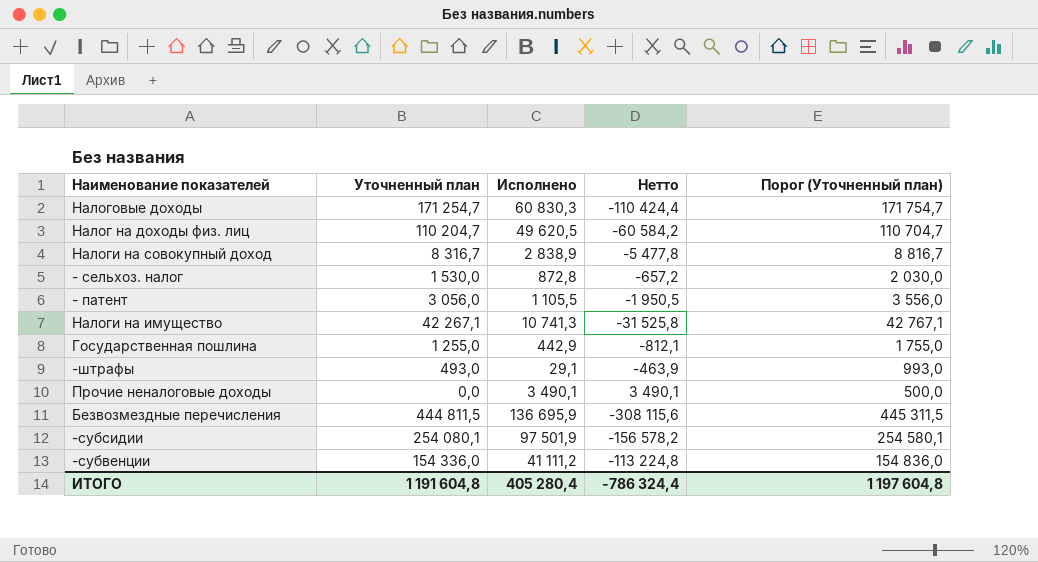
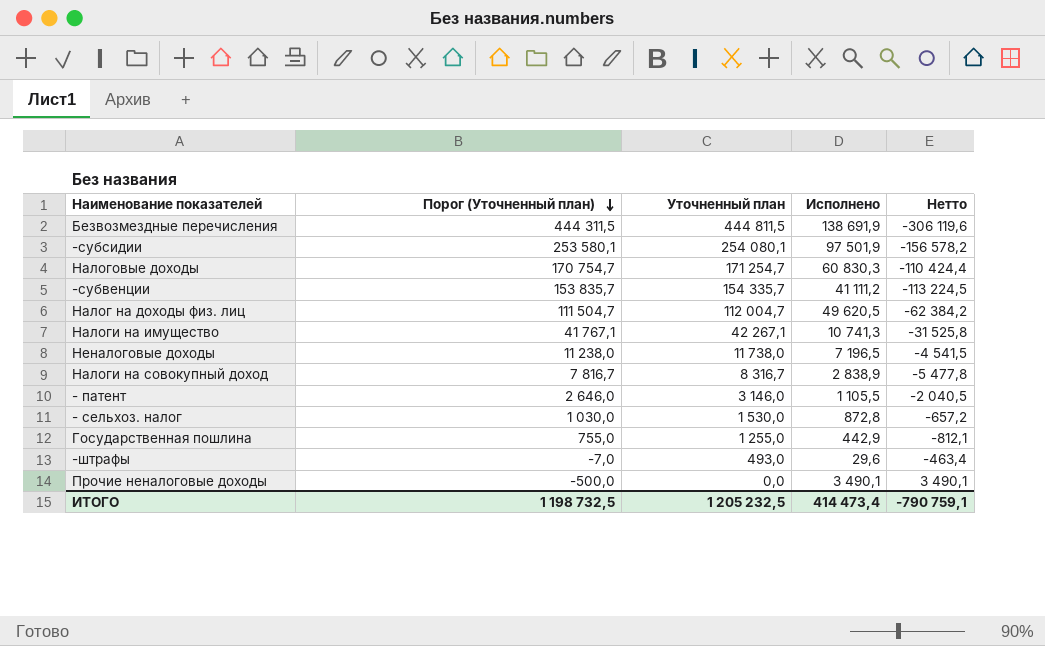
row order: none -> Порог (Уточненный план) descending
column Порог (Уточненный план) | formula: [Уточненный план] + 500 -> [Уточненный план] - 500
column Порог (Уточненный план) | position: 5 -> 2
Безвозмездные перечисления | Исполнено: 136 695,9 -> 138 691,9
Безвозмездные перечисления | Нетто: -308 115,6 -> -306 119,6
-субвенции | Уточненный план: 154 336,0 -> 154 335,7
-субвенции | Нетто: -113 224,8 -> -113 224,5
Налог на доходы физ. лиц | Уточненный план: 110 204,7 -> 112 004,7
Налог на доходы физ. лиц | Нетто: -60 584,2 -> -62 384,2
row Неналоговые доходы: none -> 11 238,0 | 11 738,0 | 7 196,5 | -4 541,5
- патент | Уточненный план: 3 056,0 -> 3 146,0
- патент | Нетто: -1 950,5 -> -2 040,5
-штрафы | Исполнено: 29,1 -> 29,6
-штрафы | Нетто: -463,9 -> -463,4
ИТОГО | Порог (Уточненный план): 1 197 604,8 -> 1 198 732,5
ИТОГО | Уточненный план: 1 191 604,8 -> 1 205 232,5
ИТОГО | Исполнено: 405 280,4 -> 414 473,4
ИТОГО | Нетто: -786 324,4 -> -790 759,1

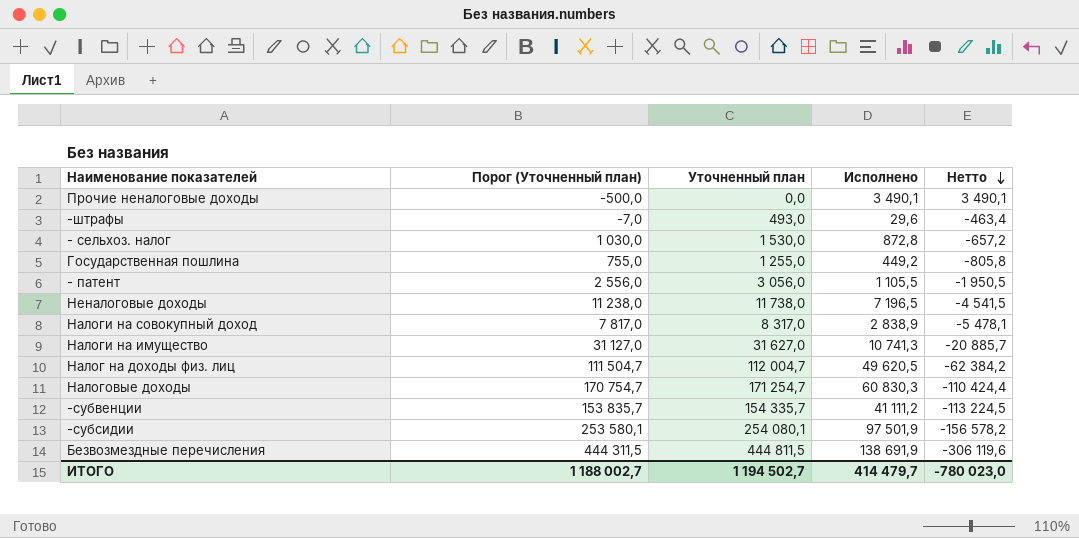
row order: Порог (Уточненный план) descending -> Нетто descending
Государственная пошлина | Исполнено: 442,9 -> 449,2
Государственная пошлина | Нетто: -812,1 -> -805,8
- патент | Порог (Уточненный план): 2 646,0 -> 2 556,0
- патент | Уточненный план: 3 146,0 -> 3 056,0
- патент | Нетто: -2 040,5 -> -1 950,5
Налоги на совокупный доход | Порог (Уточненный план): 7 816,7 -> 7 817,0
Налоги на совокупный доход | Уточненный план: 8 316,7 -> 8 317,0
Налоги на совокупный доход | Нетто: -5 477,8 -> -5 478,1
Налоги на имущество | Порог (Уточненный план): 41 767,1 -> 31 127,0
Налоги на имущество | Уточненный план: 42 267,1 -> 31 627,0
Налоги на имущество | Нетто: -31 525,8 -> -20 885,7
ИТОГО | Порог (Уточненный план): 1 198 732,5 -> 1 188 002,7
ИТОГО | Уточненный план: 1 205 232,5 -> 1 194 502,7
ИТОГО | Исполнено: 414 473,4 -> 414 479,7
ИТОГО | Нетто: -790 759,1 -> -780 023,0

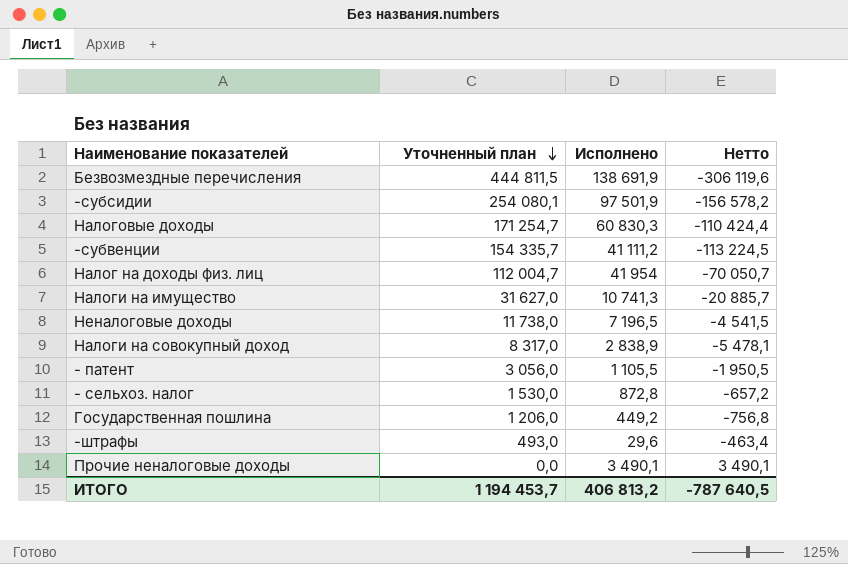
row order: Нетто descending -> Уточненный план descending
column Порог (Уточненный план) | formula: [Уточненный план] - 500 -> none
Налог на доходы физ. лиц | Исполнено: 49 620,5 -> 41 954
Налог на доходы физ. лиц | Нетто: -62 384,2 -> -70 050,7
Государственная пошлина | Уточненный план: 1 255,0 -> 1 206,0
Государственная пошлина | Нетто: -805,8 -> -756,8
ИТОГО | Уточненный план: 1 194 502,7 -> 1 194 453,7
ИТОГО | Исполнено: 414 479,7 -> 406 813,2
ИТОГО | Нетто: -780 023,0 -> -787 640,5

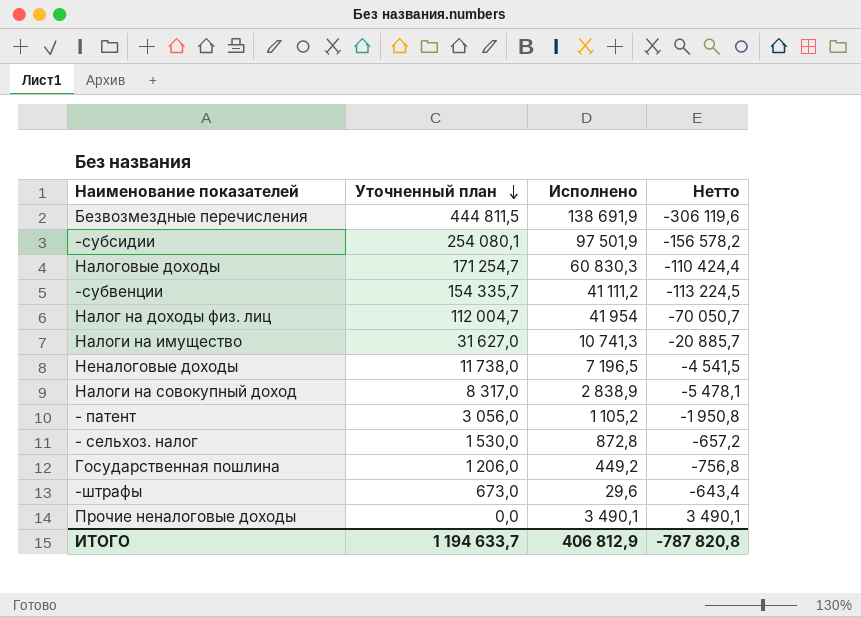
- патент | Исполнено: 1 105,5 -> 1 105,2
- патент | Нетто: -1 950,5 -> -1 950,8
-штрафы | Уточненный план: 493,0 -> 673,0
-штрафы | Нетто: -463,4 -> -643,4
ИТОГО | Уточненный план: 1 194 453,7 -> 1 194 633,7
ИТОГО | Исполнено: 406 813,2 -> 406 812,9
ИТОГО | Нетто: -787 640,5 -> -787 820,8

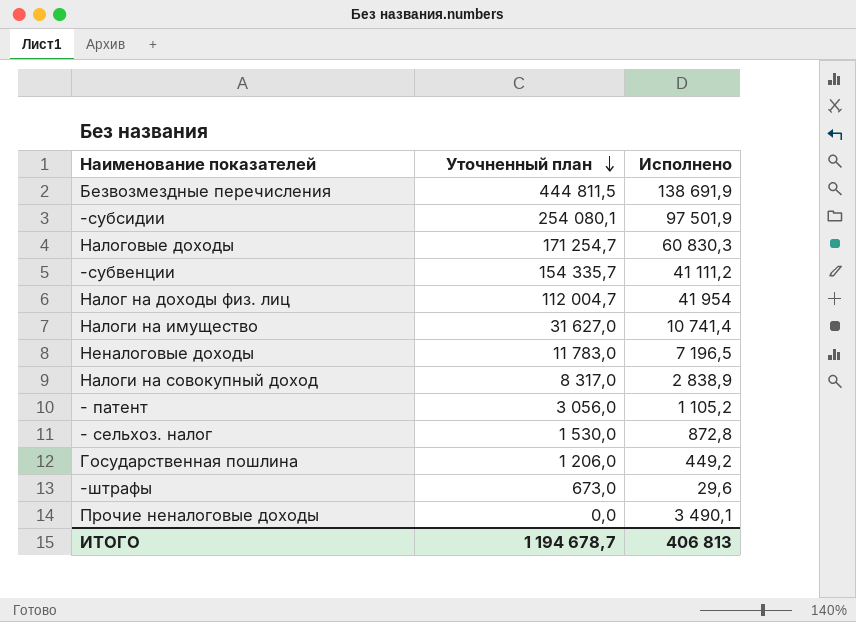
column Нетто | formula: [Исполнено] - [Уточненный план] -> none
Налоги на имущество | Исполнено: 10 741,3 -> 10 741,4
Неналоговые доходы | Уточненный план: 11 738,0 -> 11 783,0
ИТОГО | Уточненный план: 1 194 633,7 -> 1 194 678,7
ИТОГО | Исполнено: 406 812,9 -> 406 813

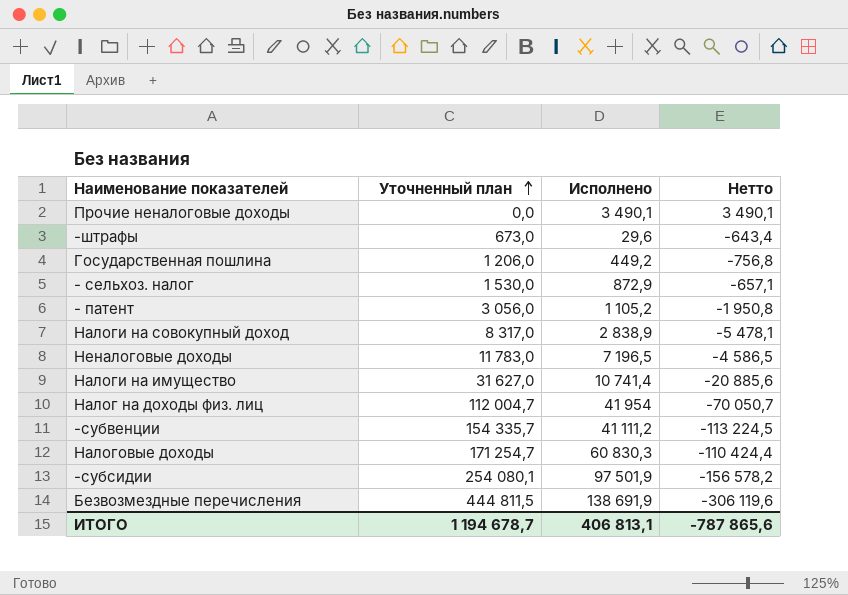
row order: Уточненный план descending -> Уточненный план ascending
column Нетто | formula: none -> [Исполнено] - [Уточненный план]
- сельхоз. налог | Исполнено: 872,8 -> 872,9
ИТОГО | Исполнено: 406 813 -> 406 813,1

